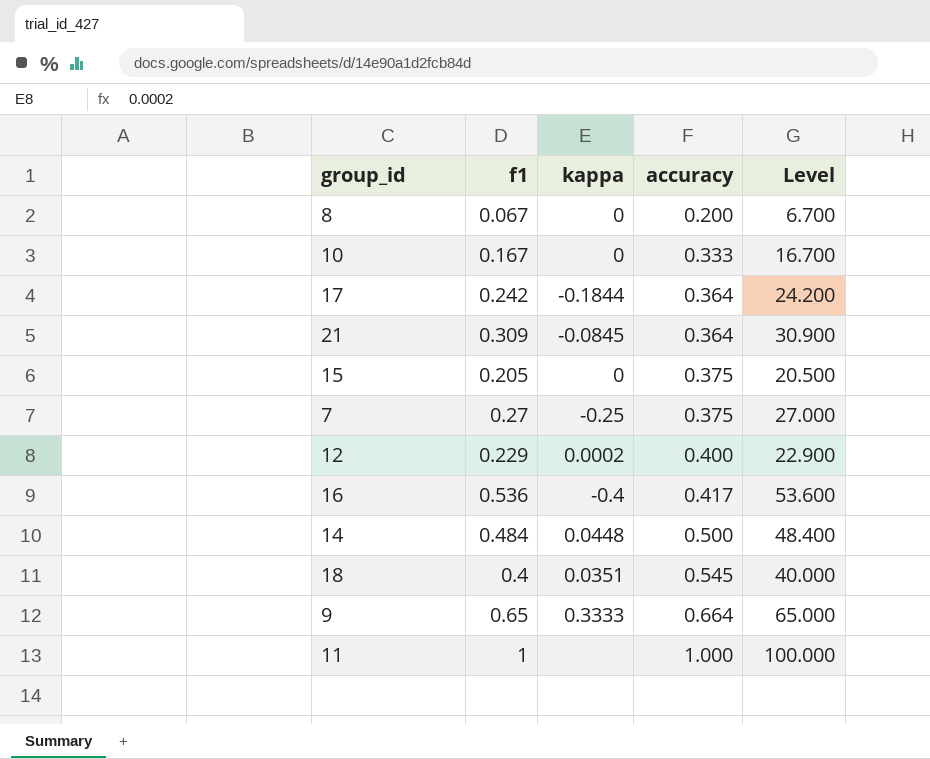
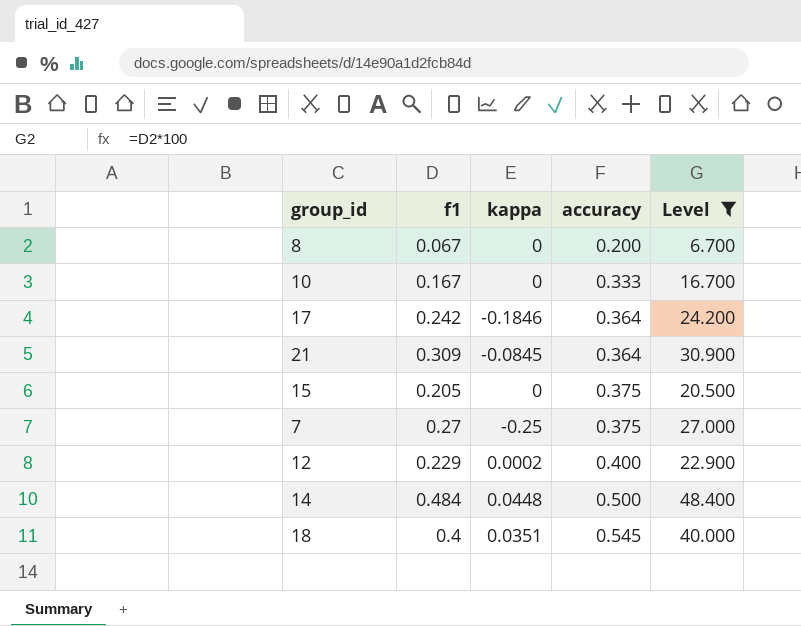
filter: none -> Level <= 48.400
17 | kappa: -0.1844 -> -0.1846

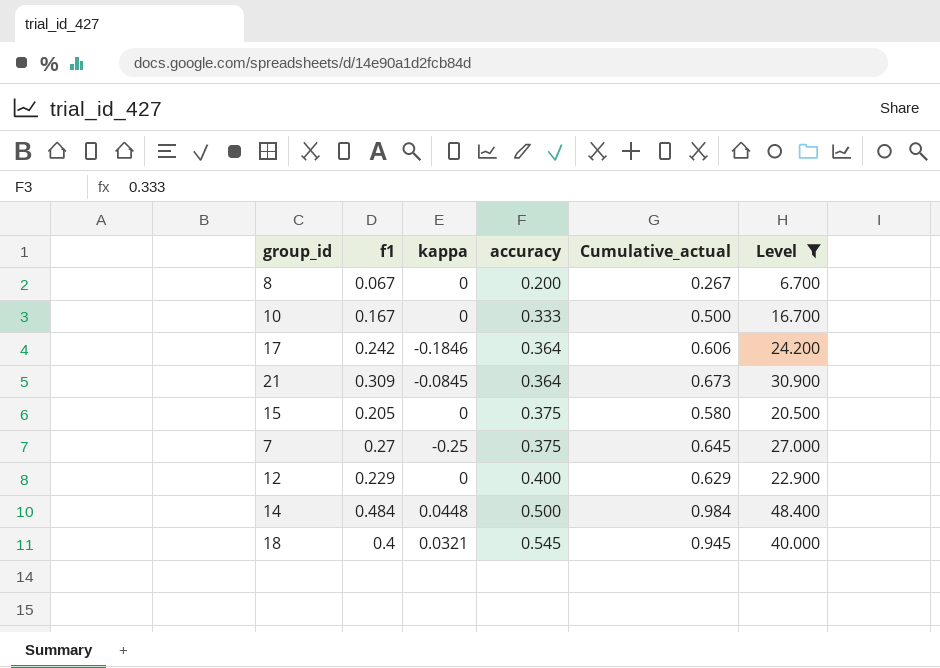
column Cumulative_actual | formula: none -> [f1] + [accuracy]
12 | kappa: 0.0002 -> 0
18 | kappa: 0.0351 -> 0.0321

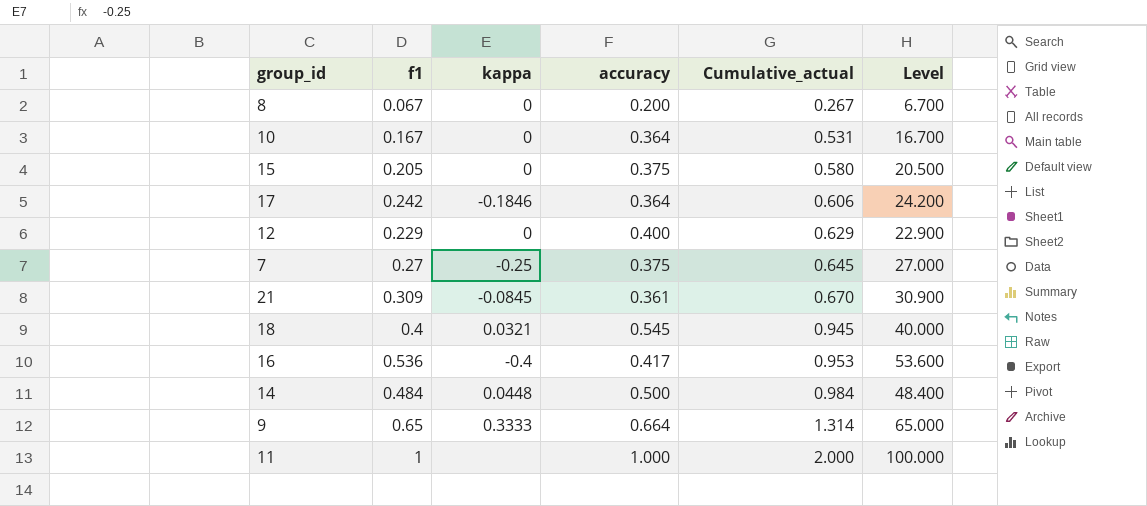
filter: Level <= 48.400 -> none
row order: accuracy ascending -> Cumulative_actual ascending
10 | accuracy: 0.333 -> 0.364
10 | Cumulative_actual: 0.500 -> 0.531
21 | accuracy: 0.364 -> 0.361
21 | Cumulative_actual: 0.673 -> 0.670

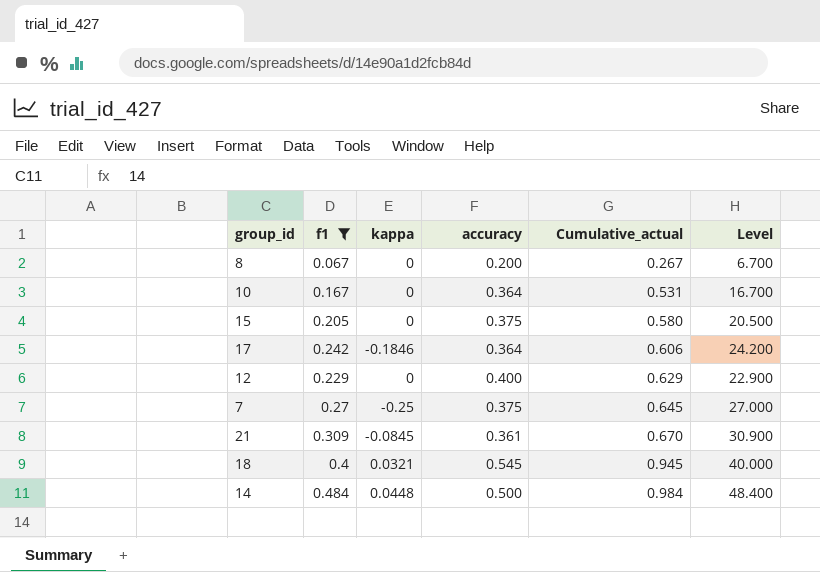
filter: none -> f1 <= 0.484

